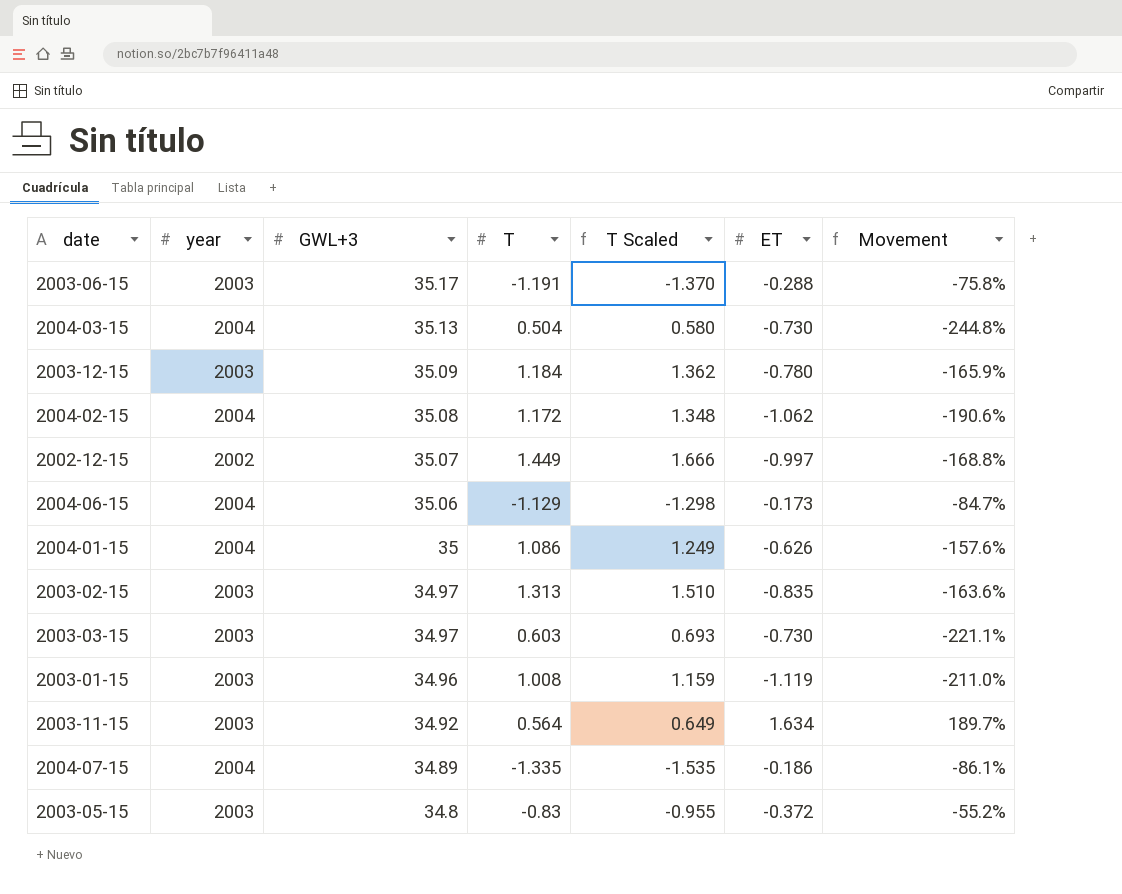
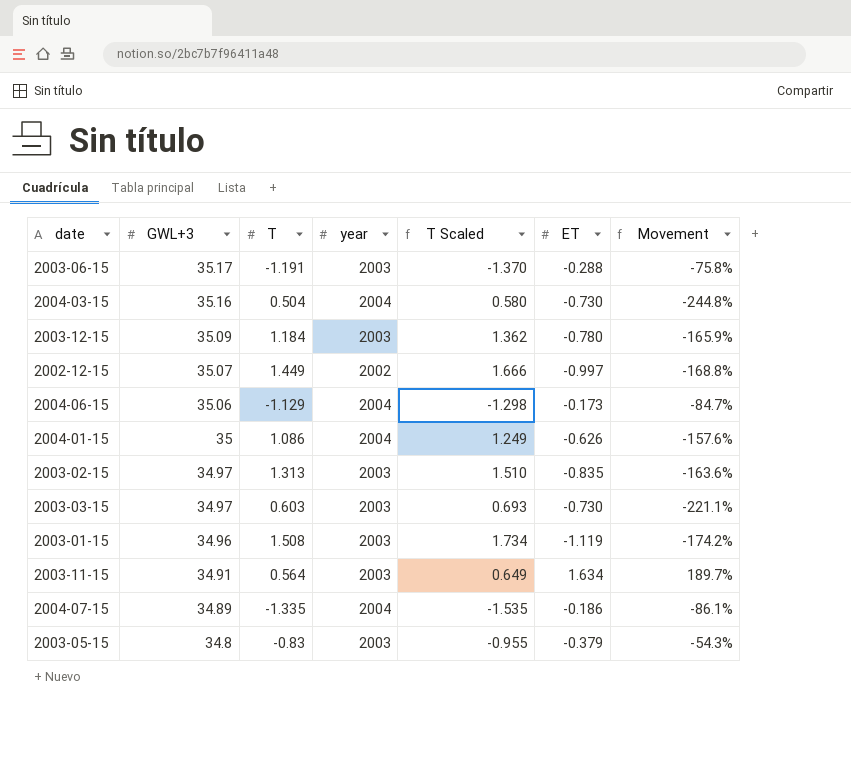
column year | position: 2 -> 4
row 2004-02-15: 2004 | 35.08 | 1.172 | 1.348 | -1.062 | -190.6% -> none
2004-03-15 | GWL+3: 35.13 -> 35.16
2003-01-15 | T: 1.008 -> 1.508
2003-01-15 | T Scaled: 1.159 -> 1.734
2003-01-15 | Movement: -211.0% -> -174.2%
2003-11-15 | GWL+3: 34.92 -> 34.91
2003-05-15 | ET: -0.372 -> -0.379
2003-05-15 | Movement: -55.2% -> -54.3%

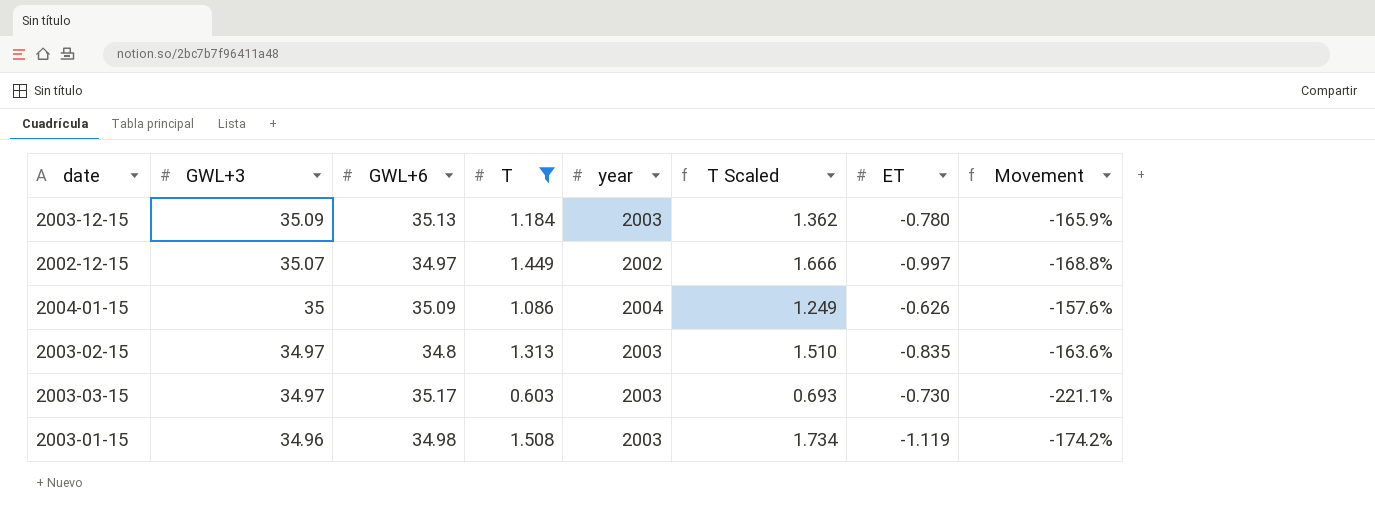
filter: none -> T >= 0.603
column GWL+6 | position: none -> 3

